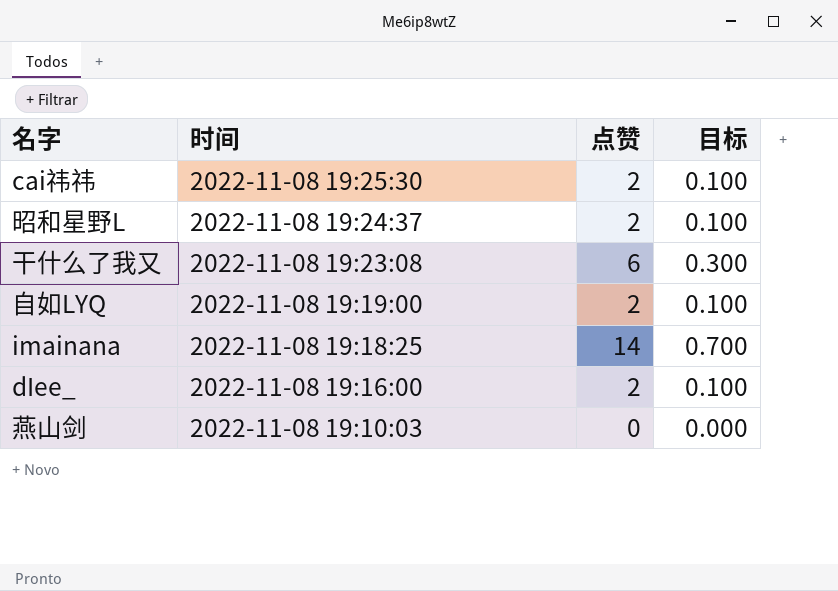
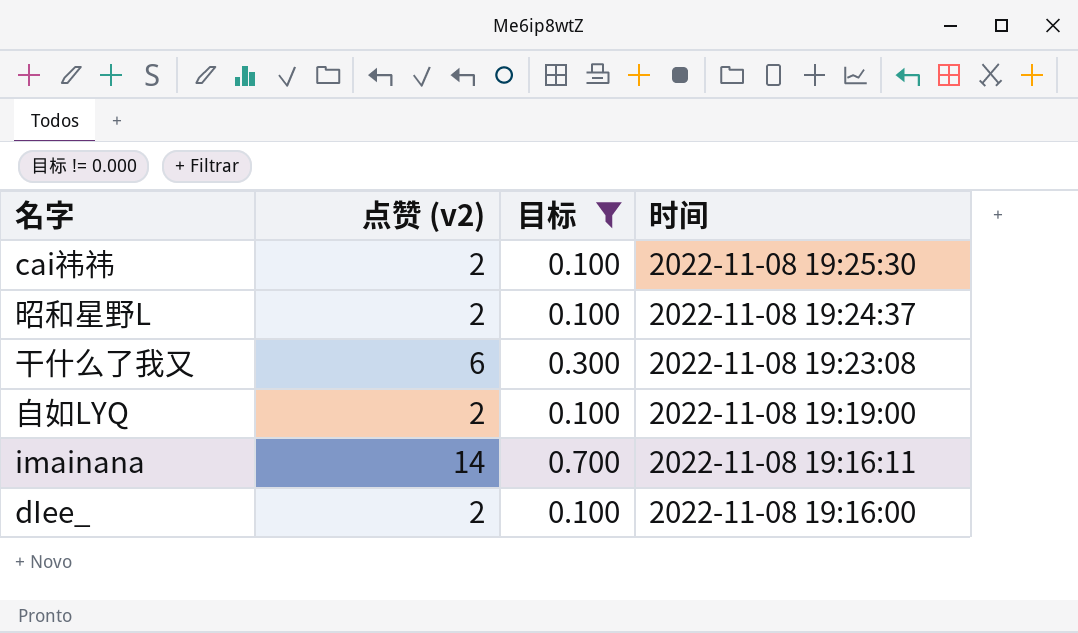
filter: none -> 目标 != 0.000
column name: 点赞 -> 点赞 (v2)
column 时间 | position: 2 -> 4
imainana | 时间: 2022-11-08 19:18:25 -> 2022-11-08 19:16:11

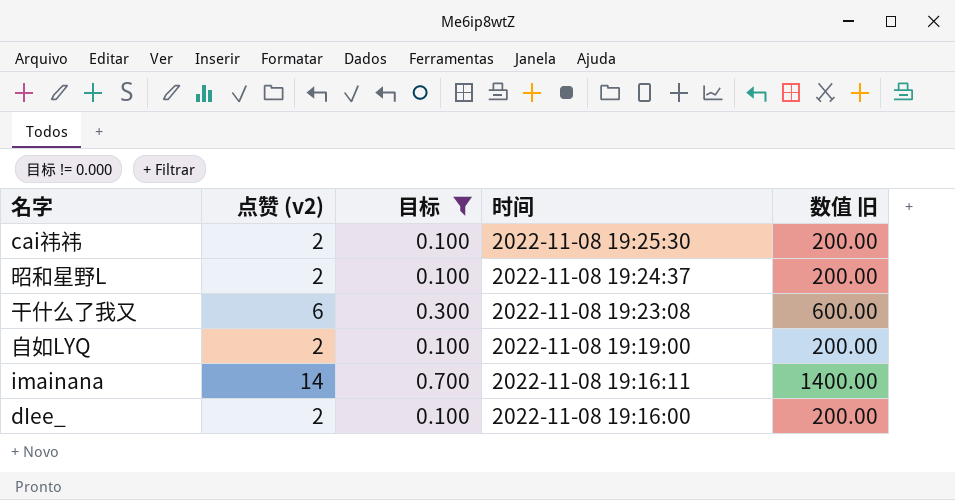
column 数值 旧 | formula: none -> [点赞 (v2)] * 100

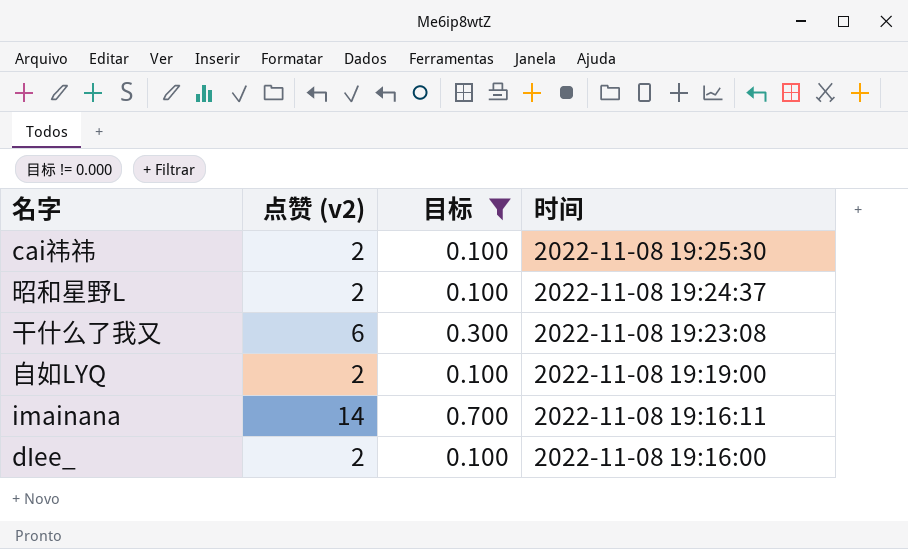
column 数值 旧 | formula: [点赞 (v2)] * 100 -> none

